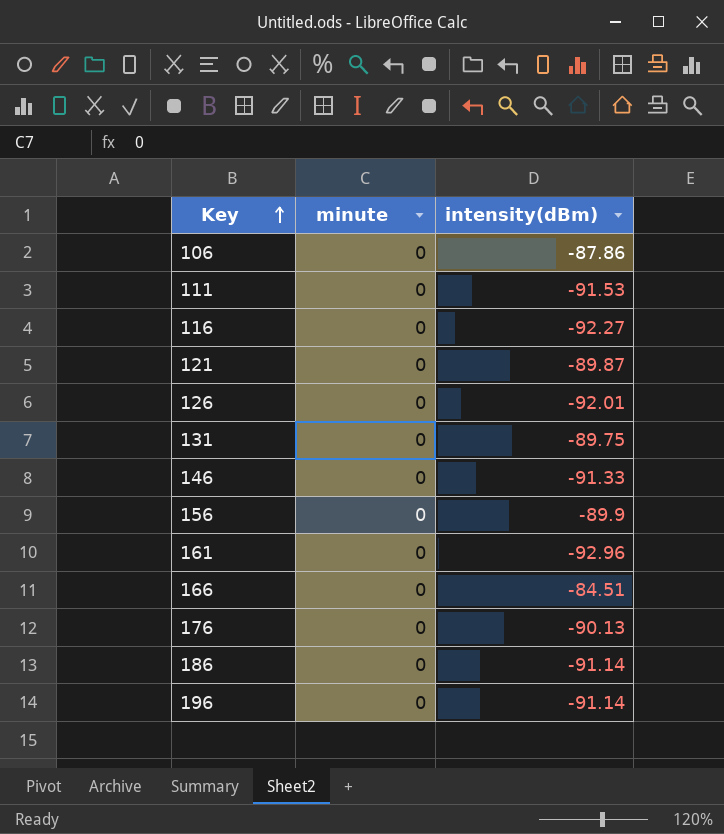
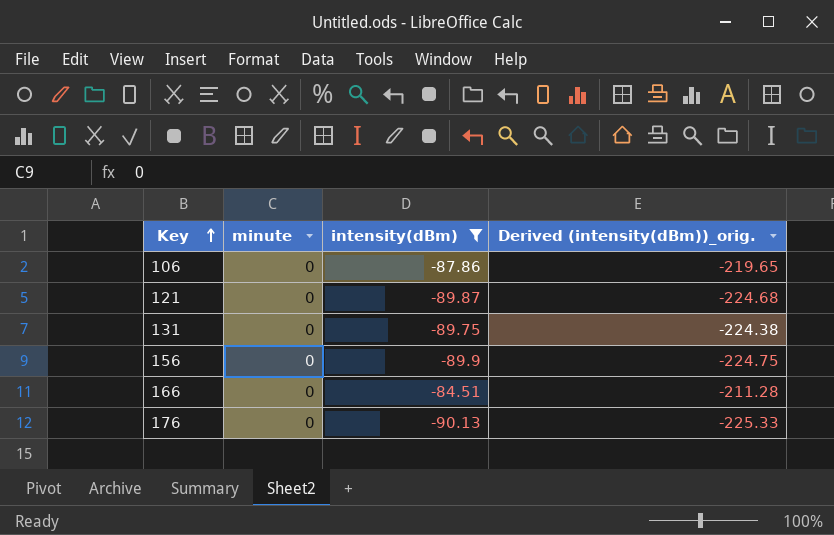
filter: none -> intensity(dBm) >= -90.13
column Derived (intensity(dBm))_orig. | formula: none -> [intensity(dBm)] * 2.5

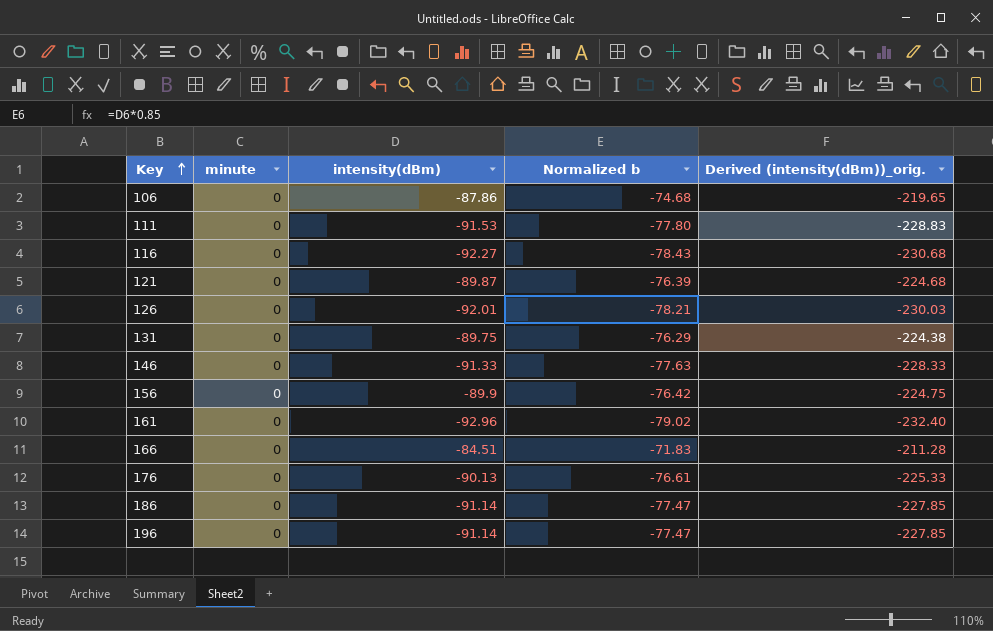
filter: intensity(dBm) >= -90.13 -> none
column Normalized b | formula: none -> [intensity(dBm)] * 0.85

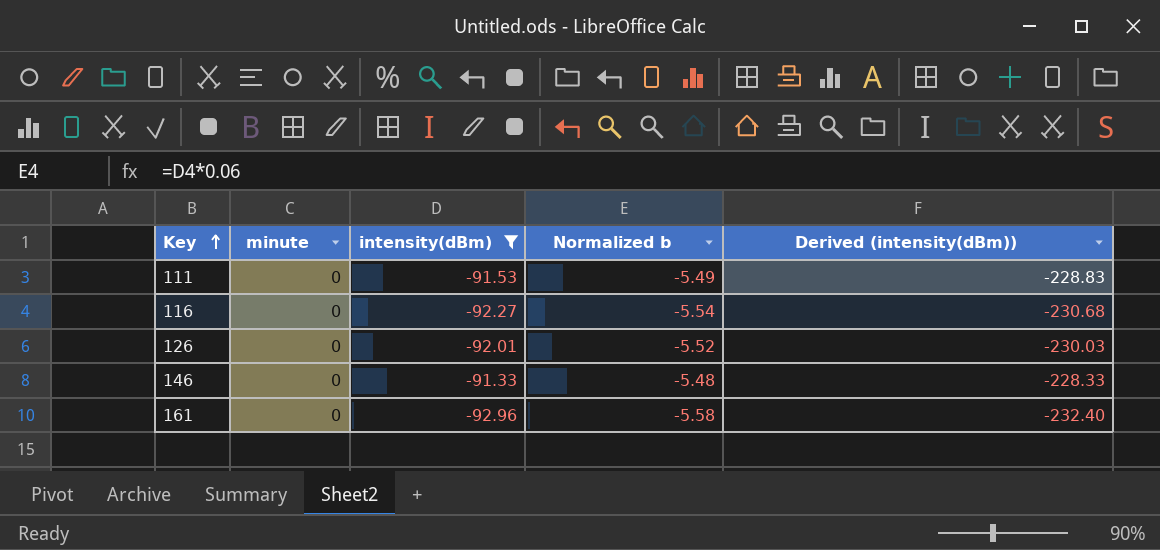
filter: none -> intensity(dBm) <= -91.33
column Normalized b | formula: [intensity(dBm)] * 0.85 -> [intensity(dBm)] * 0.06
column name: Derived (intensity(dBm))_orig. -> Derived (intensity(dBm))

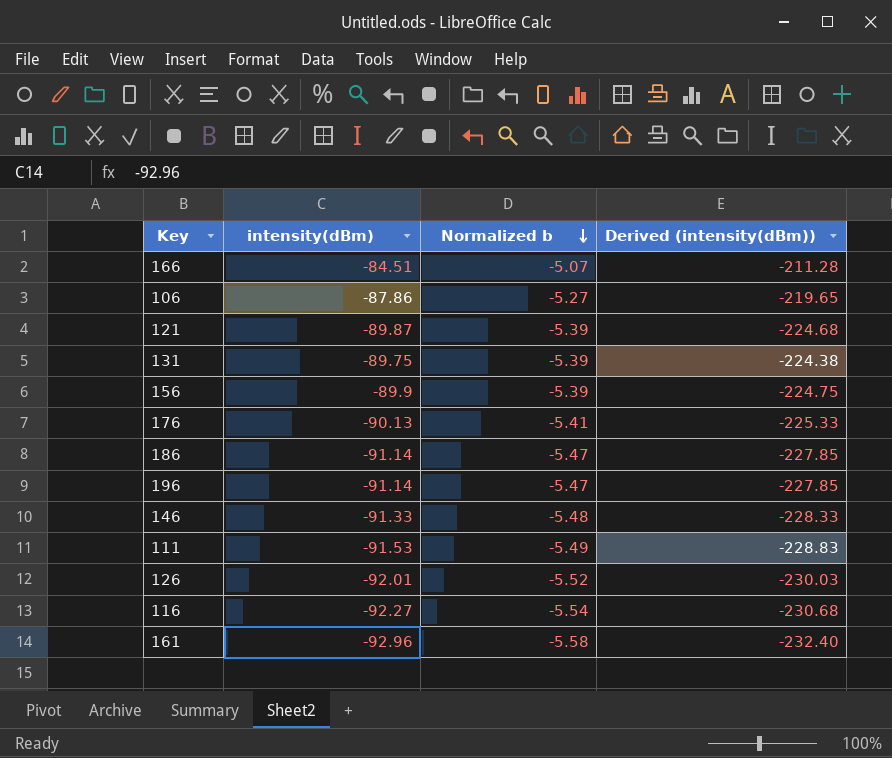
filter: intensity(dBm) <= -91.33 -> none
row order: Key ascending -> Normalized b descending
column minute | position: 2 -> none

